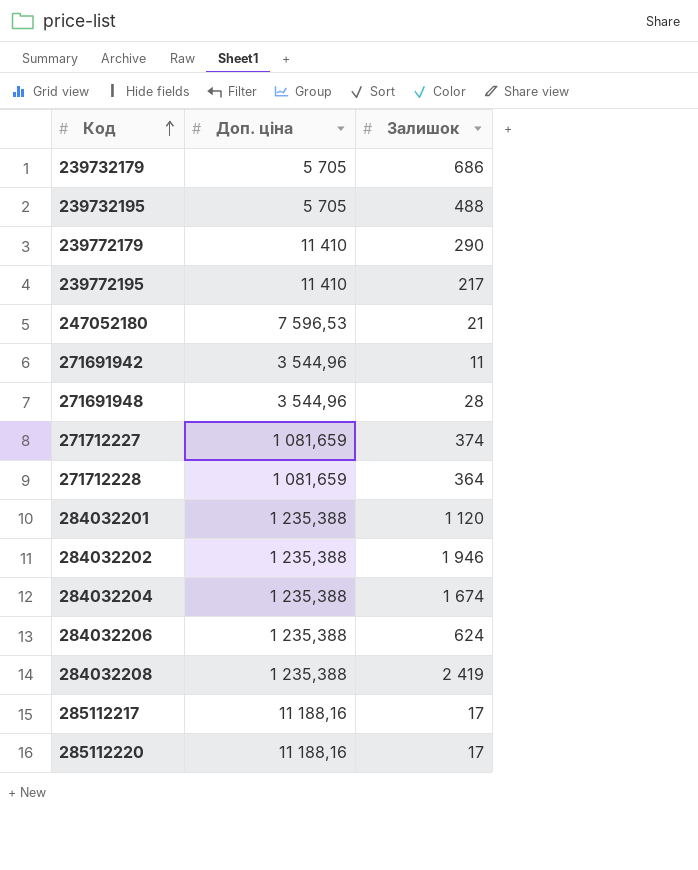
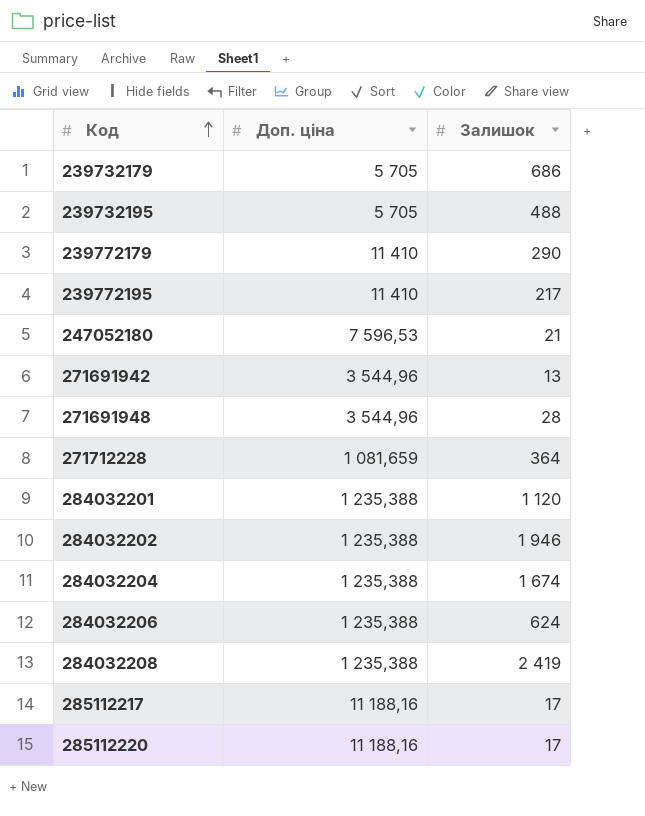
row 271712227: 1 081,659 | 374 -> none
271691942 | Залишок: 11 -> 13

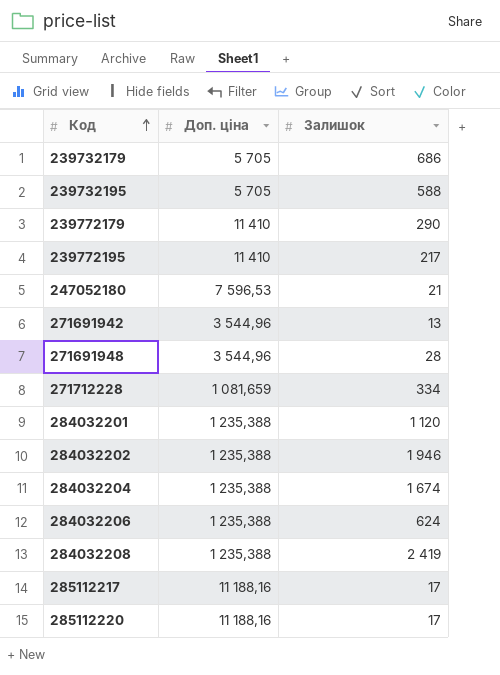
239732195 | Залишок: 488 -> 588
271712228 | Залишок: 364 -> 334

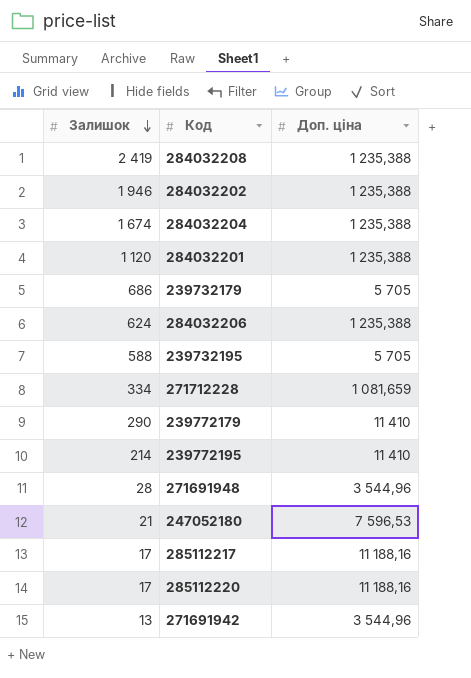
row order: Код ascending -> Залишок descending
column Залишок | position: 3 -> 1
239772195 | Залишок: 217 -> 214

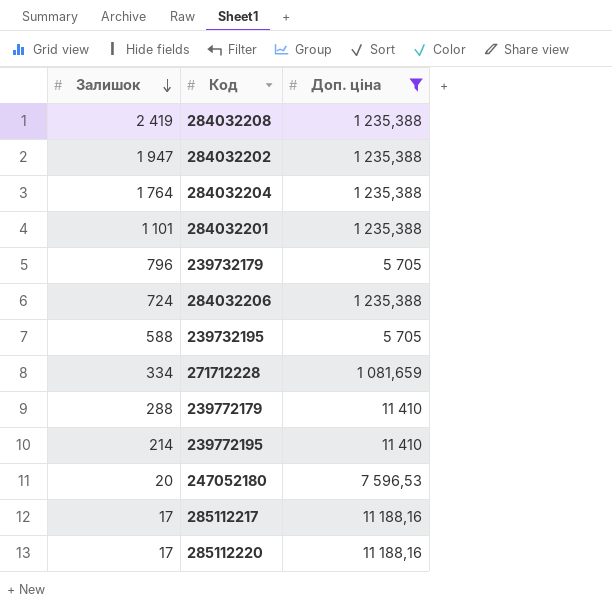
filter: none -> Доп. ціна != 3 544,96
284032202 | Залишок: 1 946 -> 1 947
284032204 | Залишок: 1 674 -> 1 764
284032201 | Залишок: 1 120 -> 1 101
239732179 | Залишок: 686 -> 796
284032206 | Залишок: 624 -> 724
239772179 | Залишок: 290 -> 288
247052180 | Залишок: 21 -> 20

